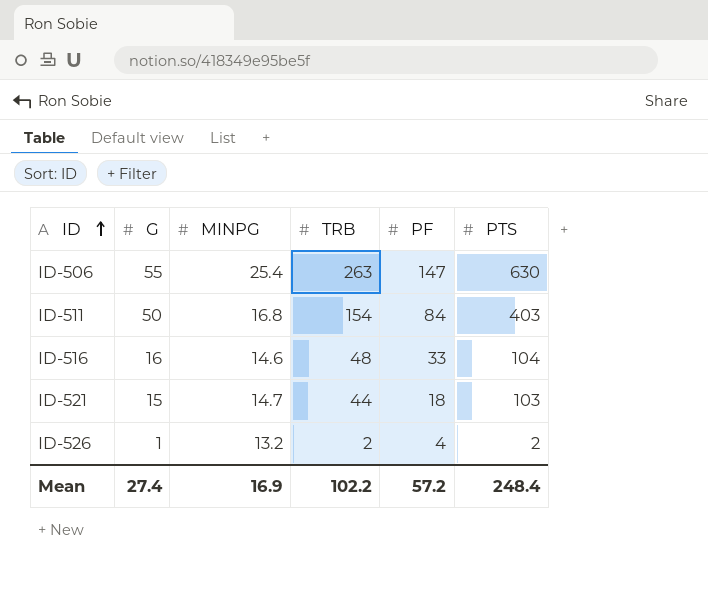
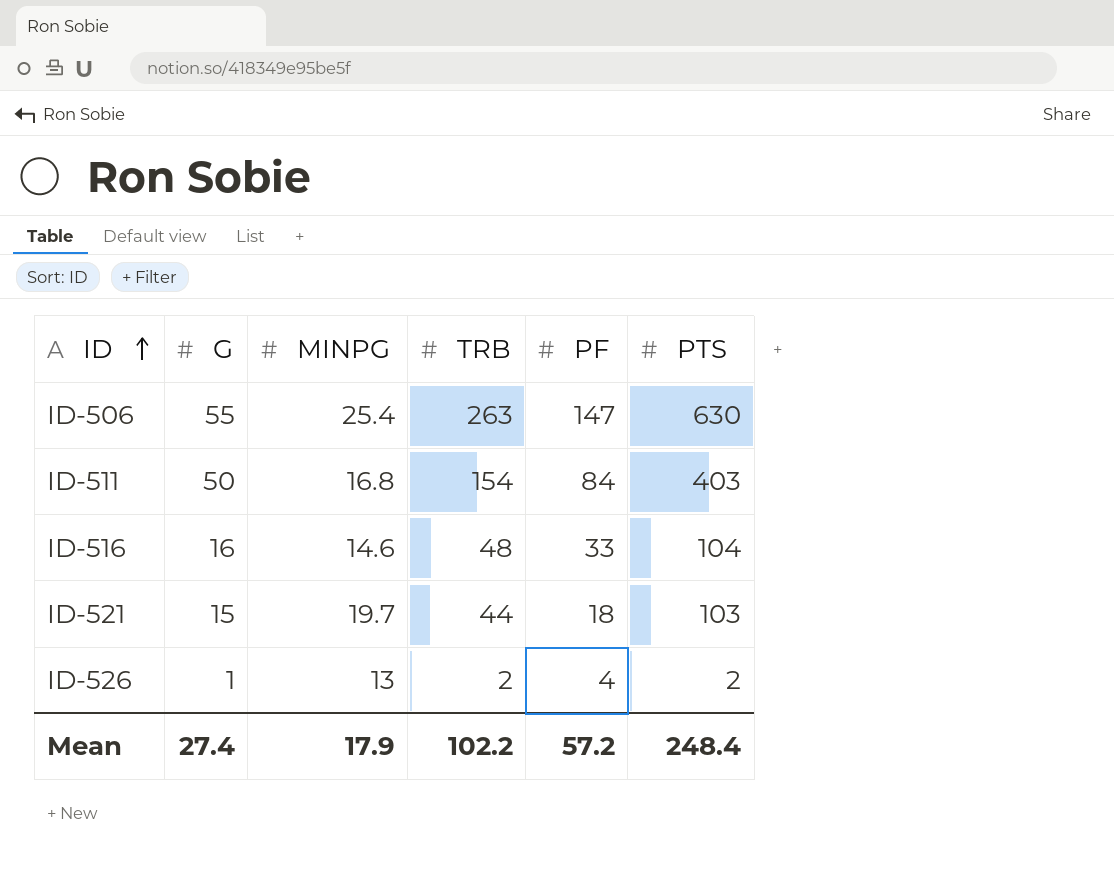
ID-521 | MINPG: 14.7 -> 19.7
ID-526 | MINPG: 13.2 -> 13
Mean | MINPG: 16.9 -> 17.9

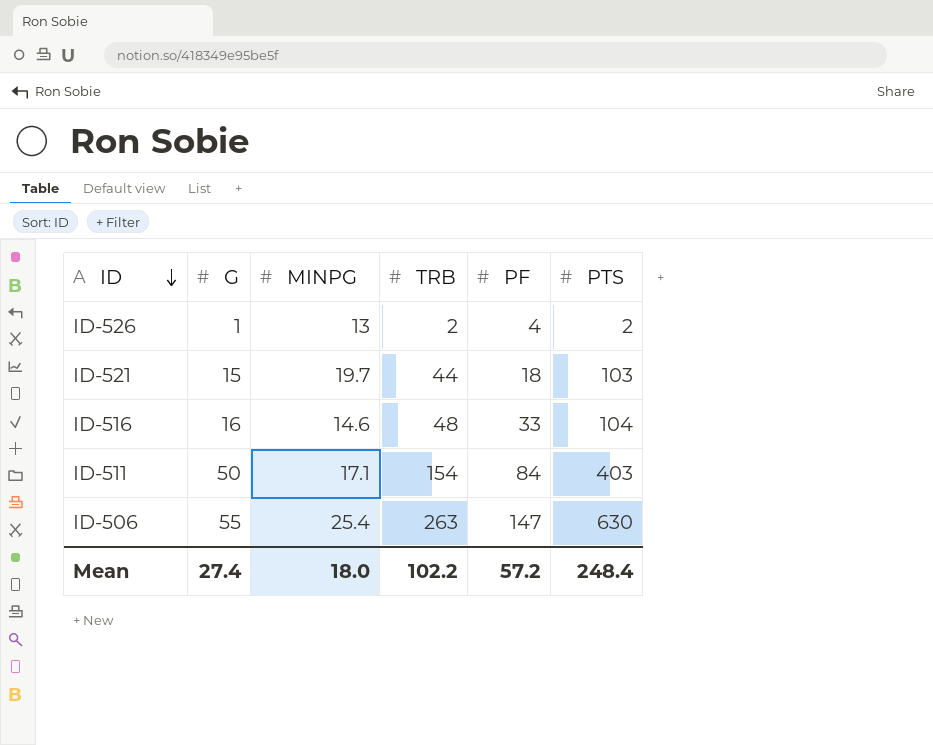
row order: ID ascending -> ID descending
ID-511 | MINPG: 16.8 -> 17.1
Mean | MINPG: 17.9 -> 18.0

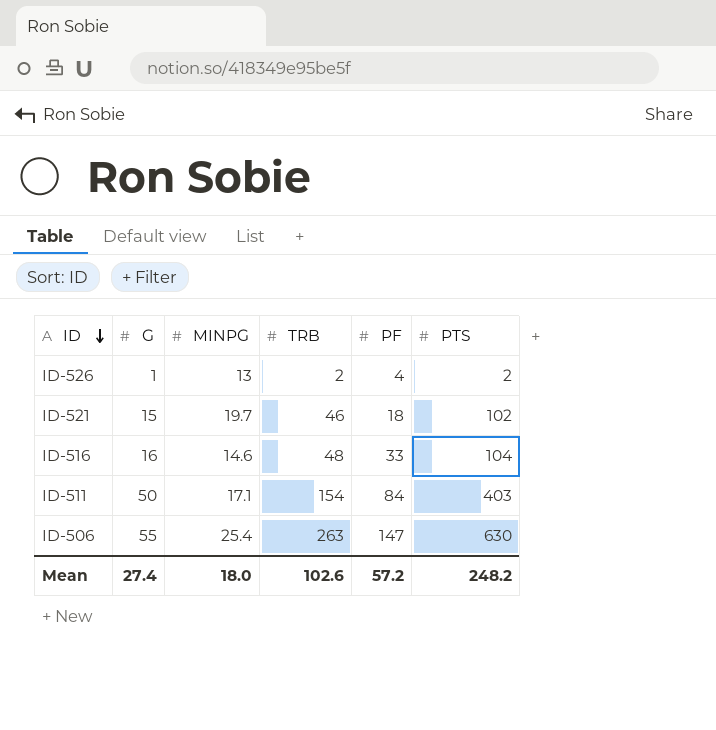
ID-521 | TRB: 44 -> 46
ID-521 | PTS: 103 -> 102
Mean | TRB: 102.2 -> 102.6
Mean | PTS: 248.4 -> 248.2

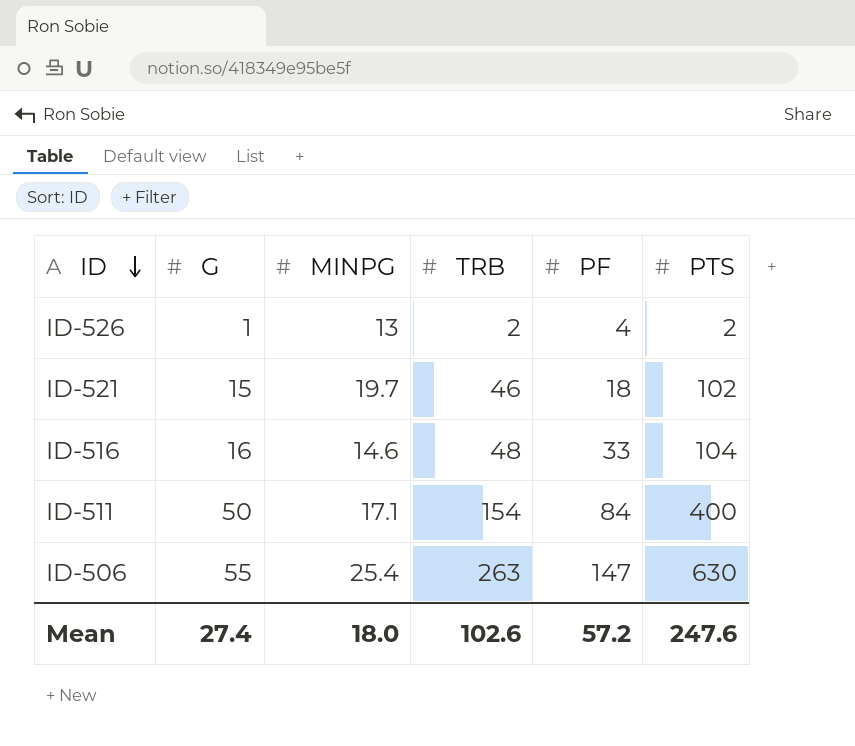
ID-511 | PTS: 403 -> 400
Mean | PTS: 248.2 -> 247.6

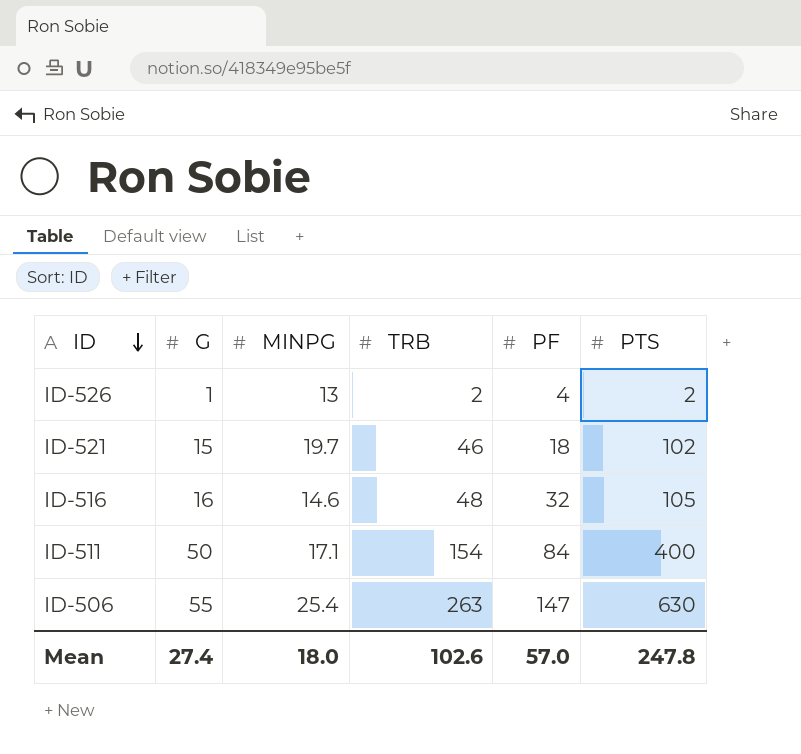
ID-516 | PF: 33 -> 32
ID-516 | PTS: 104 -> 105
Mean | PF: 57.2 -> 57.0
Mean | PTS: 247.6 -> 247.8

